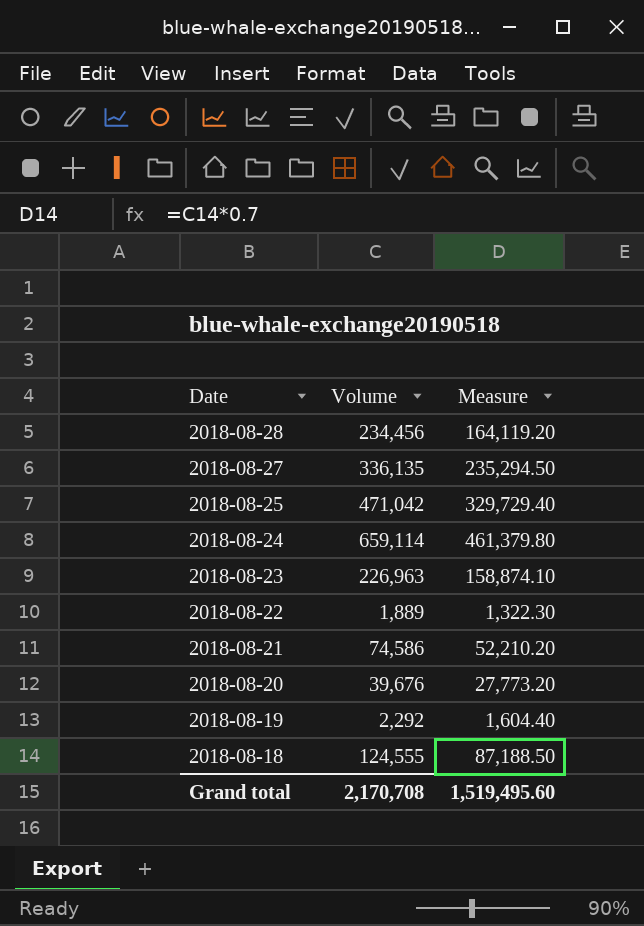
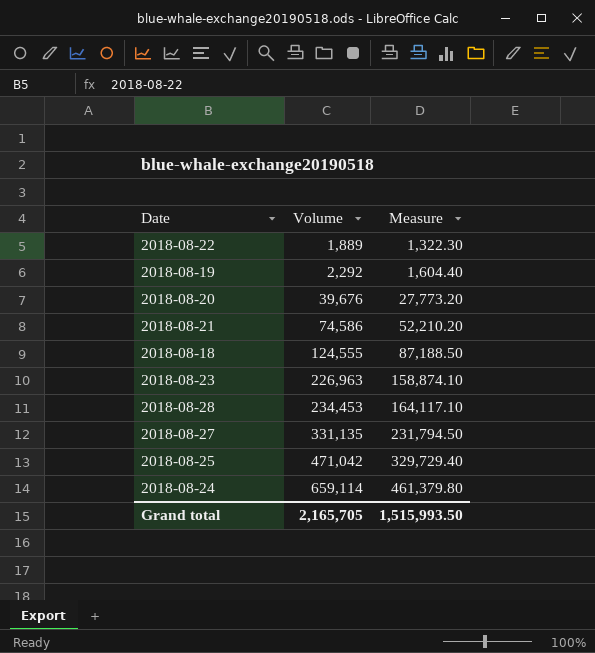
row order: Date descending -> Volume ascending
2018-08-28 | Volume: 234,456 -> 234,453
2018-08-28 | Measure: 164,119.20 -> 164,117.10
2018-08-27 | Volume: 336,135 -> 331,135
2018-08-27 | Measure: 235,294.50 -> 231,794.50
Grand total | Volume: 2,170,708 -> 2,165,705
Grand total | Measure: 1,519,495.60 -> 1,515,993.50

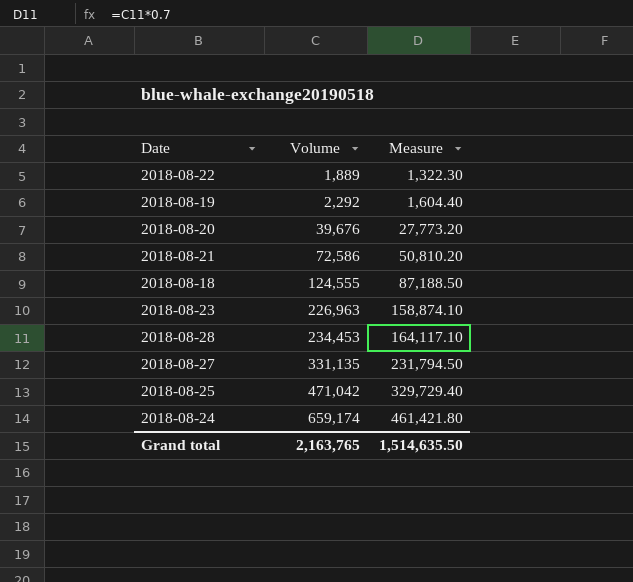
2018-08-21 | Volume: 74,586 -> 72,586
2018-08-21 | Measure: 52,210.20 -> 50,810.20
2018-08-24 | Volume: 659,114 -> 659,174
2018-08-24 | Measure: 461,379.80 -> 461,421.80
Grand total | Volume: 2,165,705 -> 2,163,765
Grand total | Measure: 1,515,993.50 -> 1,514,635.50

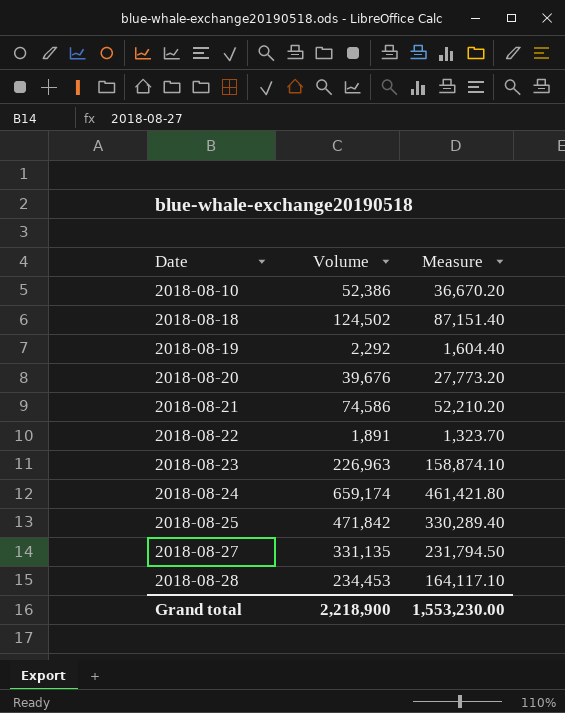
row order: Volume ascending -> Date ascending
row 2018-08-10: none -> 52,386 | 36,670.20
2018-08-18 | Volume: 124,555 -> 124,502
2018-08-18 | Measure: 87,188.50 -> 87,151.40
2018-08-21 | Volume: 72,586 -> 74,586
2018-08-21 | Measure: 50,810.20 -> 52,210.20
2018-08-22 | Volume: 1,889 -> 1,891
2018-08-22 | Measure: 1,322.30 -> 1,323.70
2018-08-25 | Volume: 471,042 -> 471,842
2018-08-25 | Measure: 329,729.40 -> 330,289.40
Grand total | Volume: 2,163,765 -> 2,218,900
Grand total | Measure: 1,514,635.50 -> 1,553,230.00

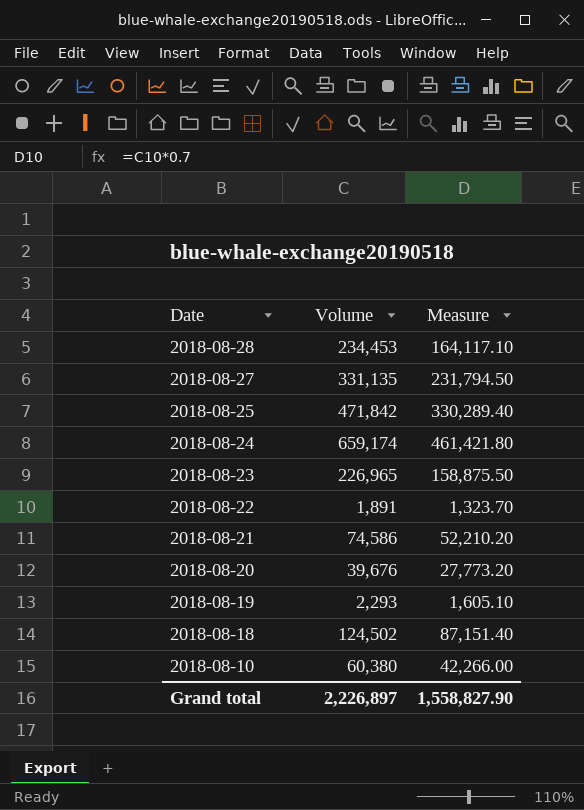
row order: Date ascending -> Date descending
2018-08-23 | Volume: 226,963 -> 226,965
2018-08-23 | Measure: 158,874.10 -> 158,875.50
2018-08-19 | Volume: 2,292 -> 2,293
2018-08-19 | Measure: 1,604.40 -> 1,605.10
2018-08-10 | Volume: 52,386 -> 60,380
2018-08-10 | Measure: 36,670.20 -> 42,266.00
Grand total | Volume: 2,218,900 -> 2,226,897
Grand total | Measure: 1,553,230.00 -> 1,558,827.90

